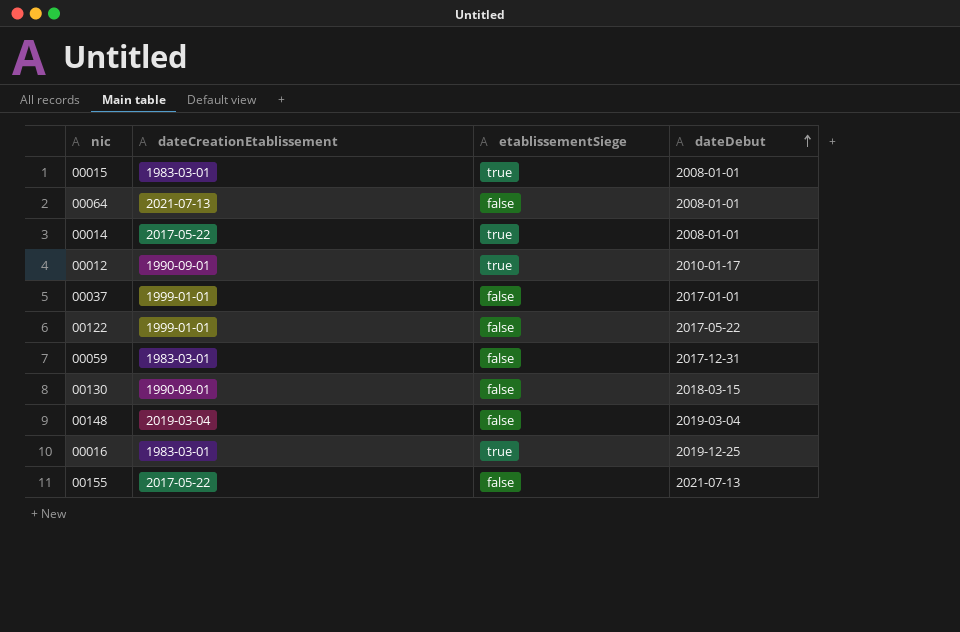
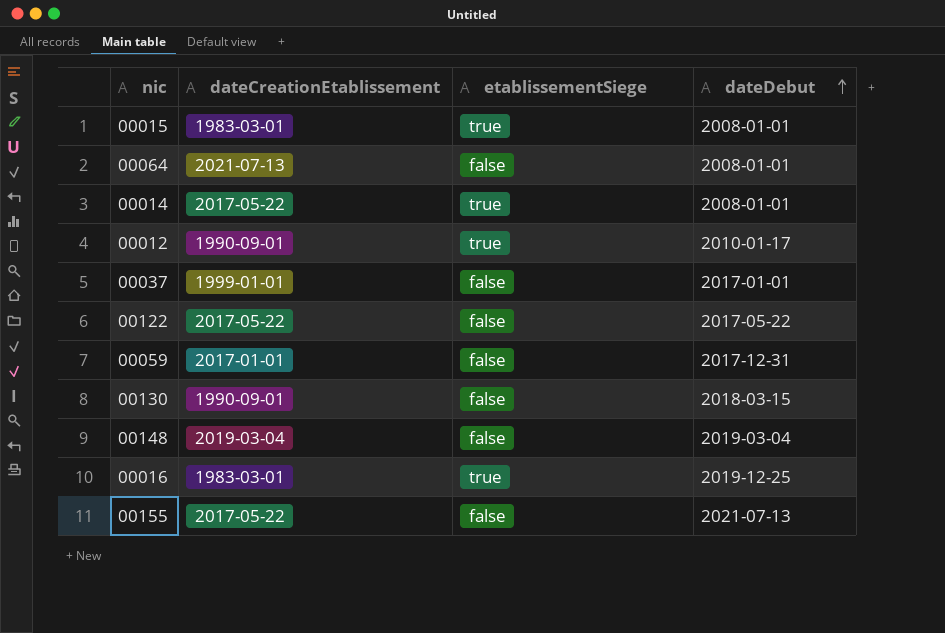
00122 | dateCreationEtablissement: 1999-01-01 -> 2017-05-22
00059 | dateCreationEtablissement: 1983-03-01 -> 2017-01-01

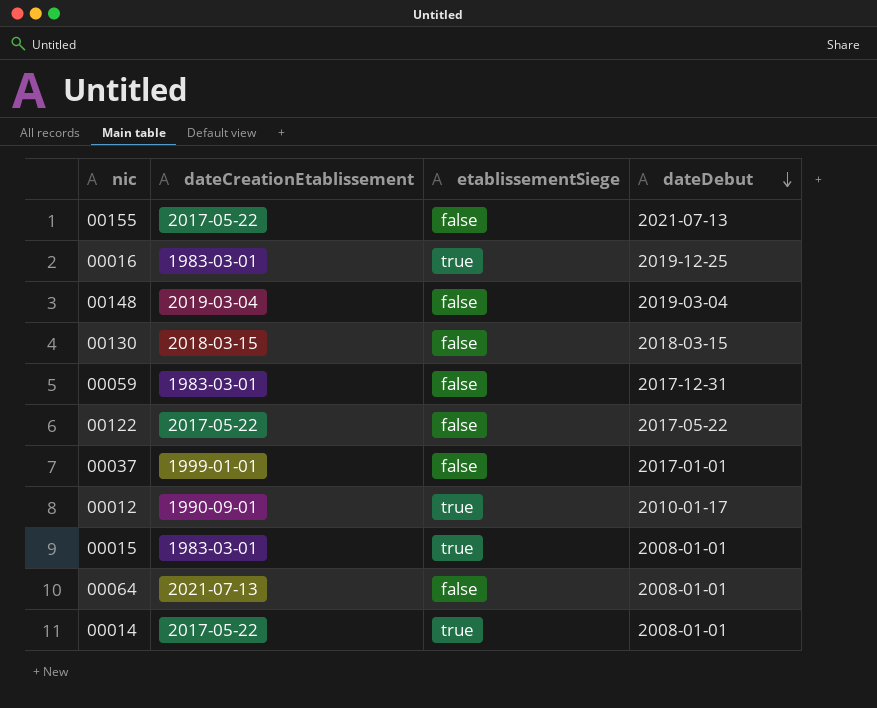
row order: dateDebut ascending -> dateDebut descending
00130 | dateCreationEtablissement: 1990-09-01 -> 2018-03-15
00059 | dateCreationEtablissement: 2017-01-01 -> 1983-03-01

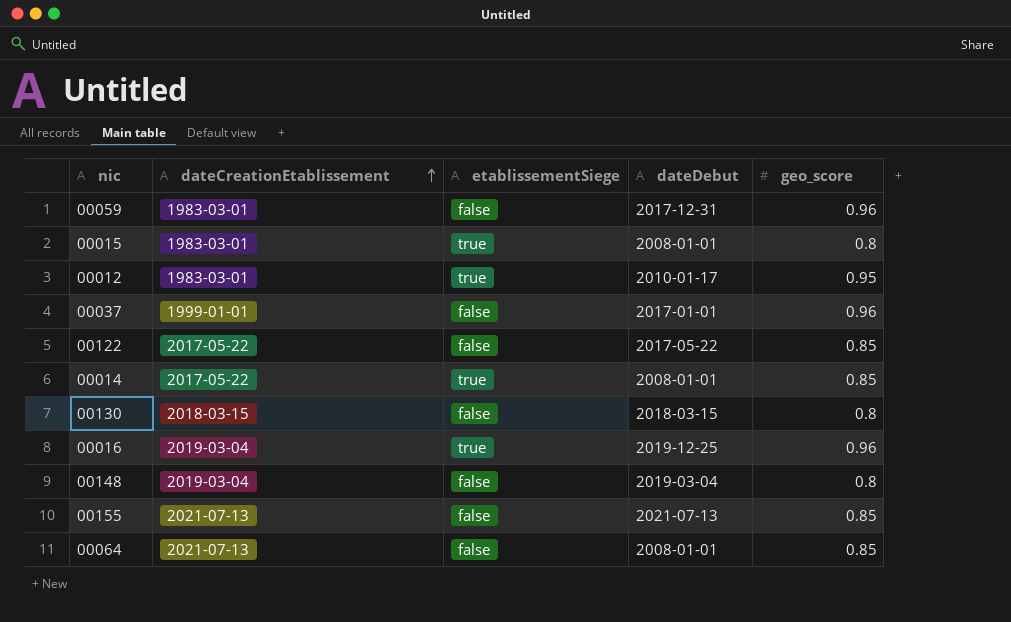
row order: dateDebut descending -> dateCreationEtablissement ascending
column geo_score | position: none -> 5
00012 | dateCreationEtablissement: 1990-09-01 -> 1983-03-01
00016 | dateCreationEtablissement: 1983-03-01 -> 2019-03-04
00155 | dateCreationEtablissement: 2017-05-22 -> 2021-07-13

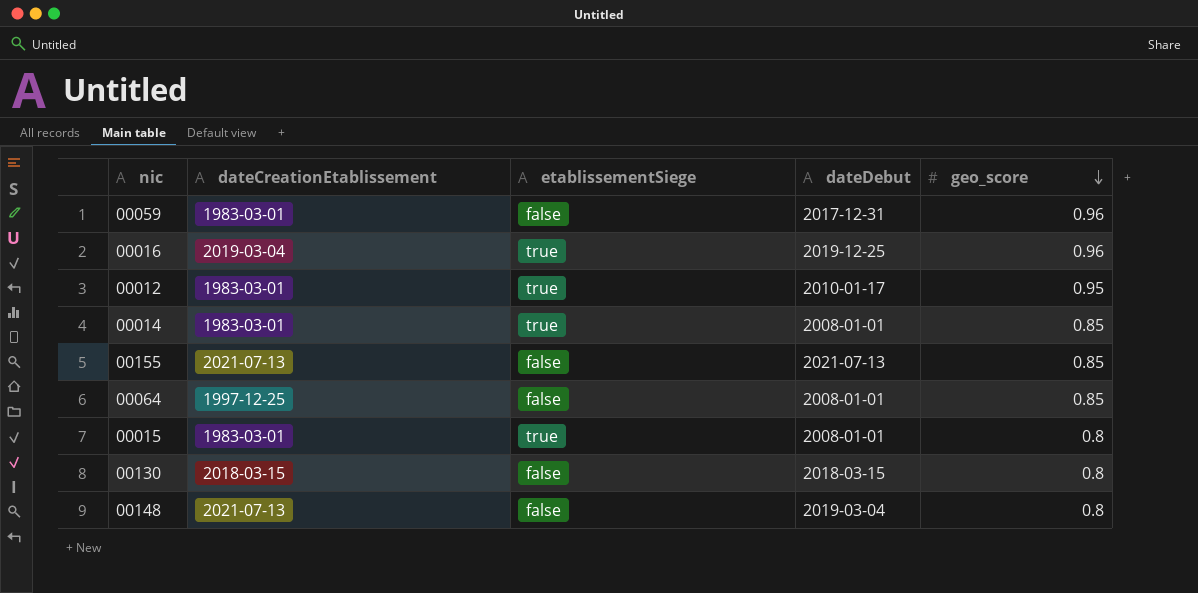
row order: dateCreationEtablissement ascending -> geo_score descending
row 00037: 1999-01-01 | false | 2017-01-01 | 0.96 -> none
row 00122: 2017-05-22 | false | 2017-05-22 | 0.85 -> none
00014 | dateCreationEtablissement: 2017-05-22 -> 1983-03-01
00064 | dateCreationEtablissement: 2021-07-13 -> 1997-12-25
00148 | dateCreationEtablissement: 2019-03-04 -> 2021-07-13

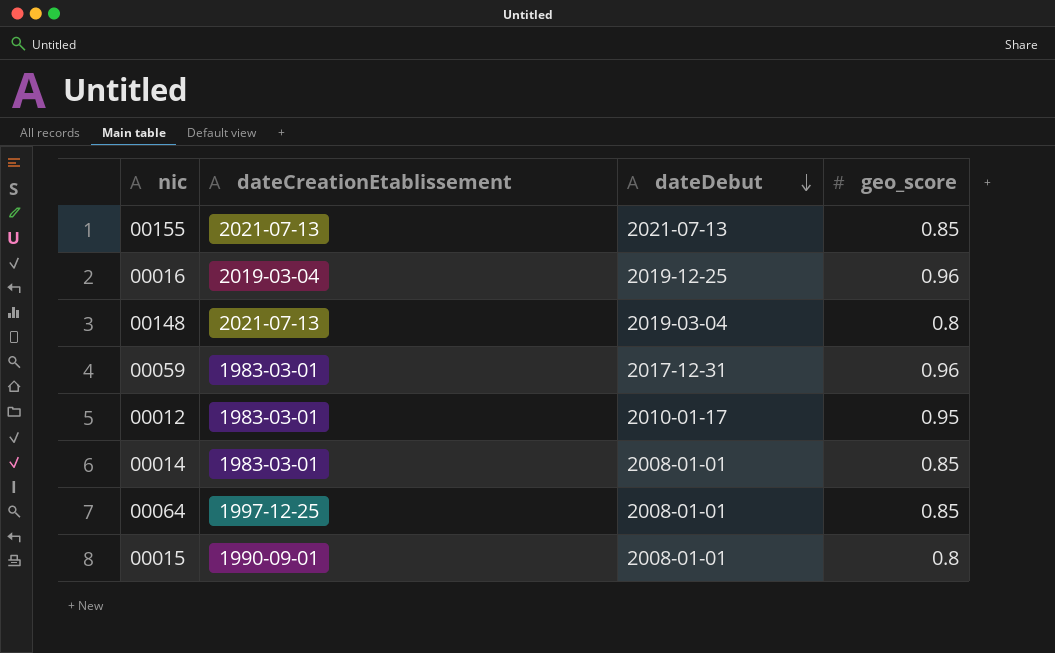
row order: geo_score descending -> dateDebut descending
column etablissementSiege | position: 3 -> none
row 00130: 2018-03-15 | false | 2018-03-15 | 0.8 -> none
00015 | dateCreationEtablissement: 1983-03-01 -> 1990-09-01

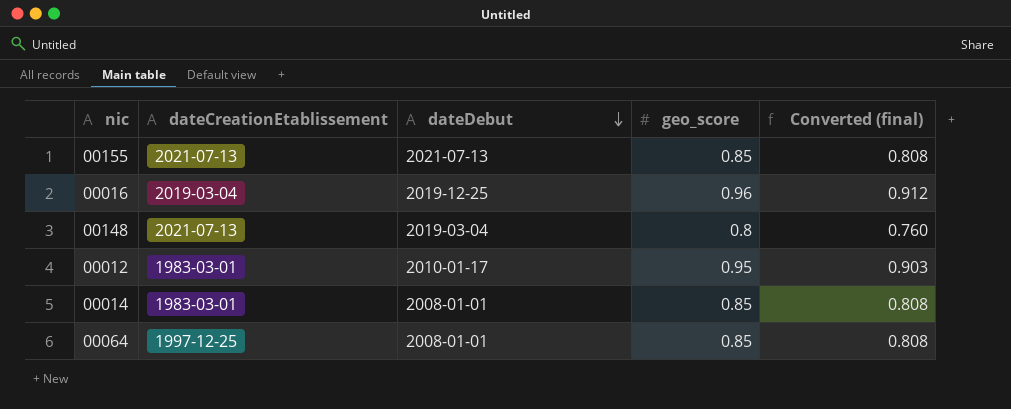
column Converted (final) | formula: none -> [geo_score] * 0.95
row 00059: 1983-03-01 | 2017-12-31 | 0.96 -> none
row 00015: 1990-09-01 | 2008-01-01 | 0.8 -> none

